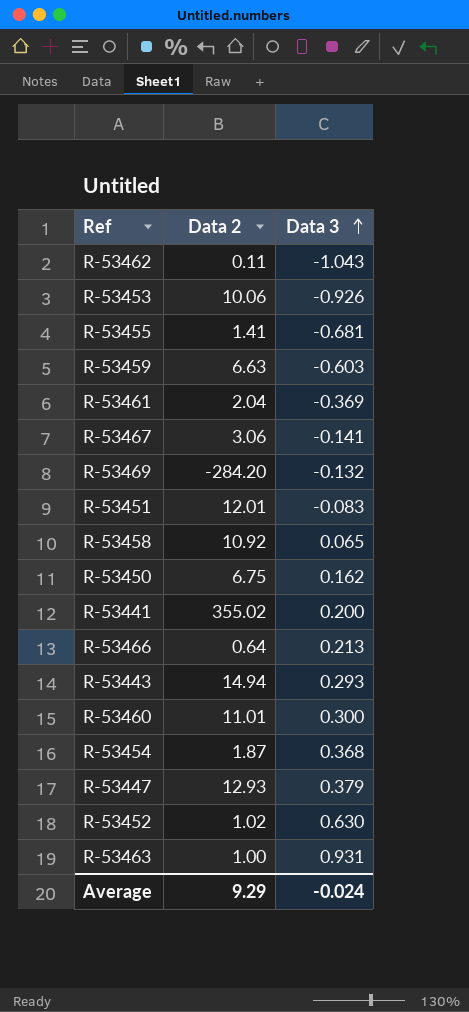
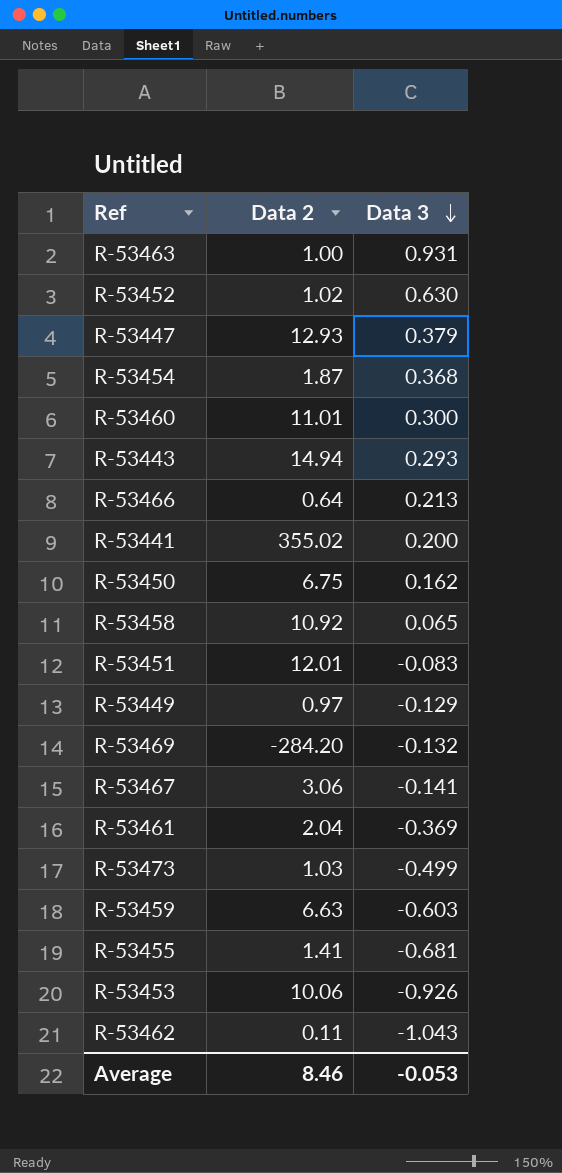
row order: Data 3 ascending -> Data 3 descending
row R-53449: none -> 0.97 | -0.129
row R-53473: none -> 1.03 | -0.499
Average | Data 2: 9.29 -> 8.46
Average | Data 3: -0.024 -> -0.053

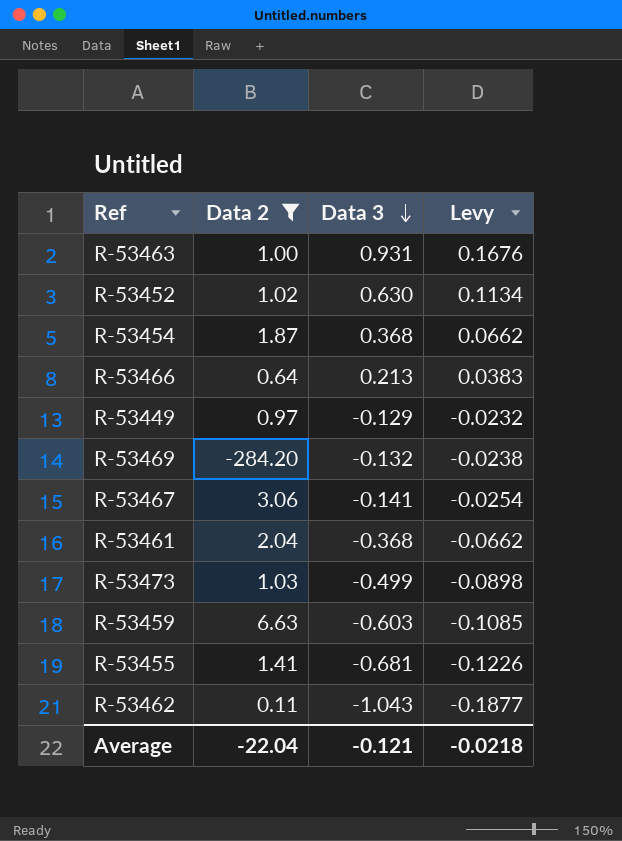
filter: none -> Data 2 <= 6.63
column Levy | formula: none -> [Data 3] * 0.18
R-53461 | Data 3: -0.369 -> -0.368
Average | Data 2: 8.46 -> -22.04
Average | Data 3: -0.053 -> -0.121

